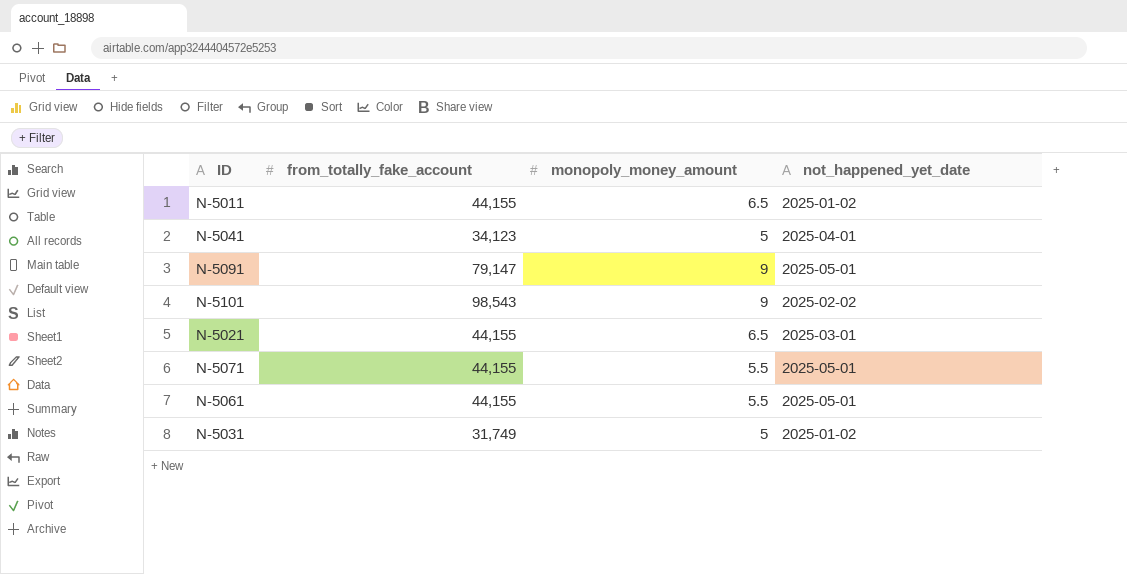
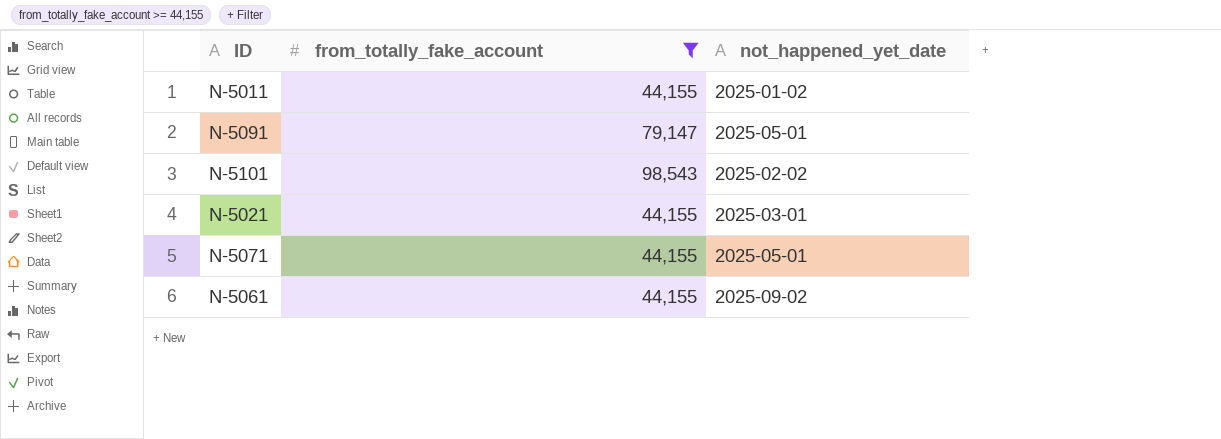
filter: none -> from_totally_fake_account >= 44,155
column monopoly_money_amount | position: 3 -> none
N-5061 | not_happened_yet_date: 2025-05-01 -> 2025-09-02

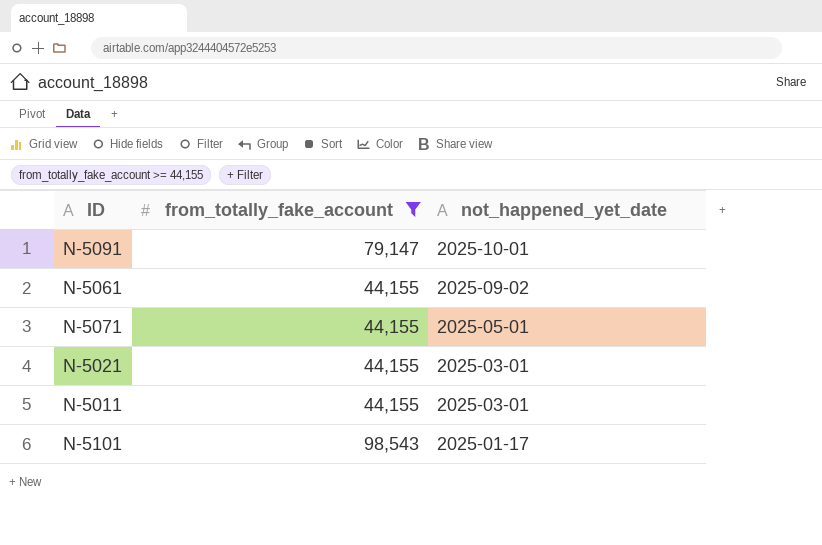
row order: none -> not_happened_yet_date descending
N-5091 | not_happened_yet_date: 2025-05-01 -> 2025-10-01
N-5011 | not_happened_yet_date: 2025-01-02 -> 2025-03-01
N-5101 | not_happened_yet_date: 2025-02-02 -> 2025-01-17

